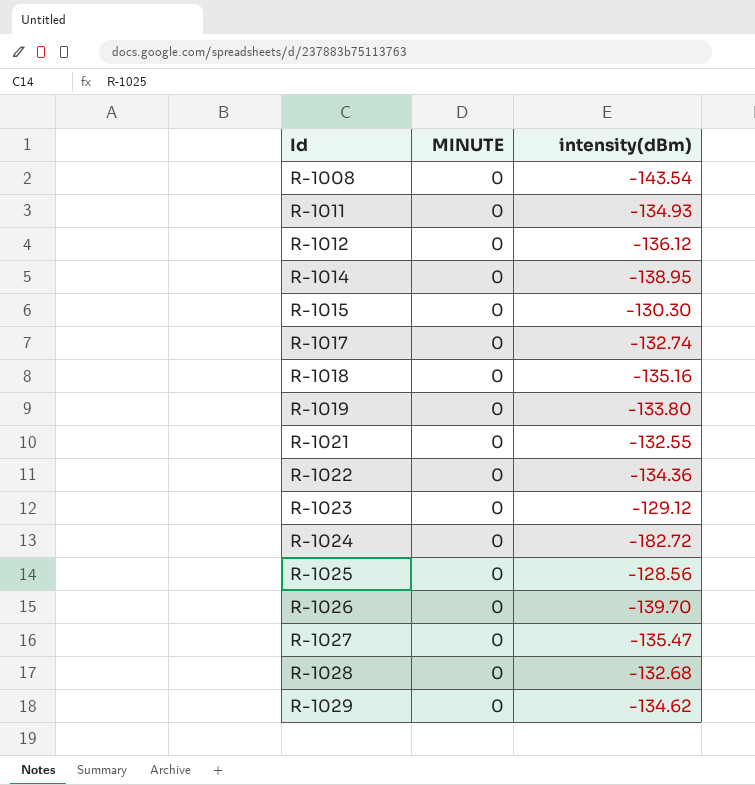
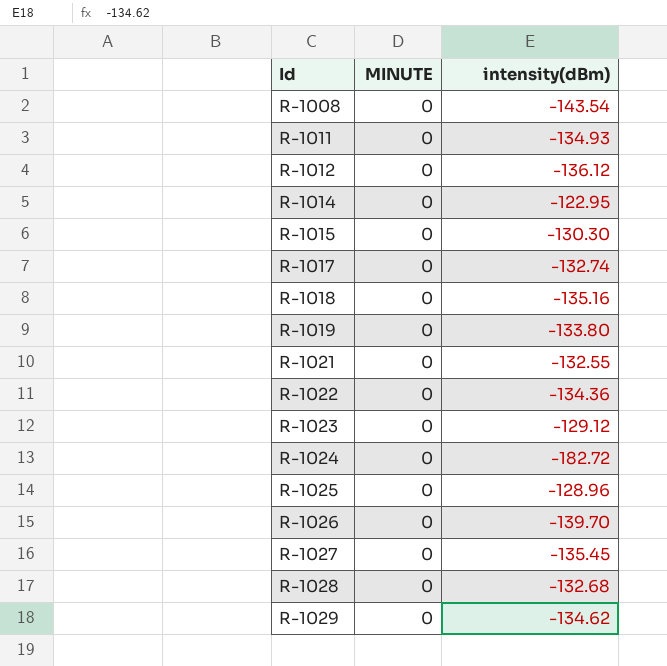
R-1014 | intensity(dBm): -138.95 -> -122.95
R-1025 | intensity(dBm): -128.56 -> -128.96
R-1027 | intensity(dBm): -135.47 -> -135.45

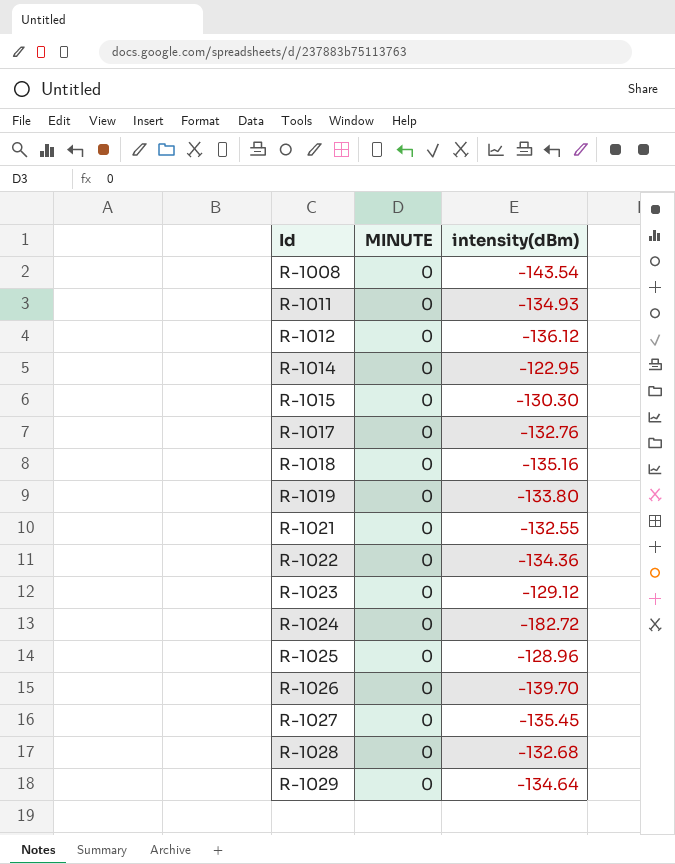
R-1017 | intensity(dBm): -132.74 -> -132.76
R-1029 | intensity(dBm): -134.62 -> -134.64

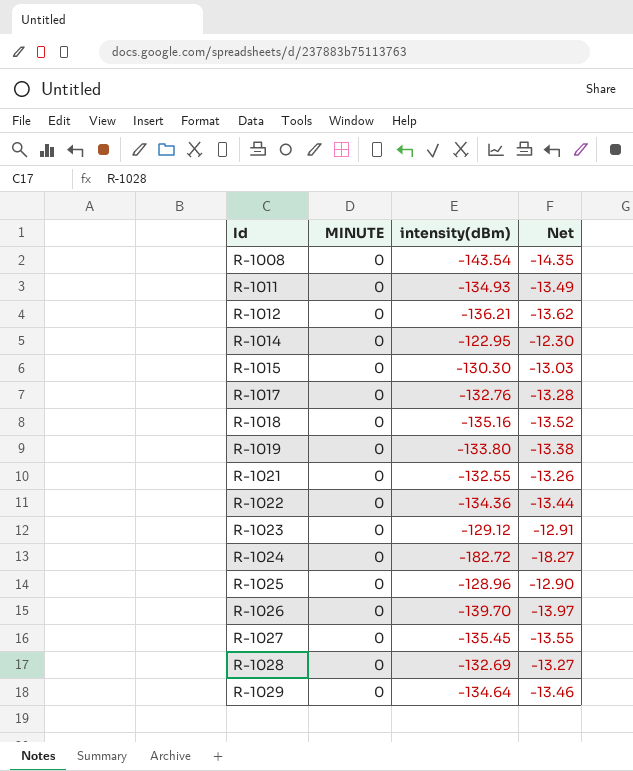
column Net | formula: none -> [intensity(dBm)] * 0.1
R-1012 | intensity(dBm): -136.12 -> -136.21
R-1028 | intensity(dBm): -132.68 -> -132.69

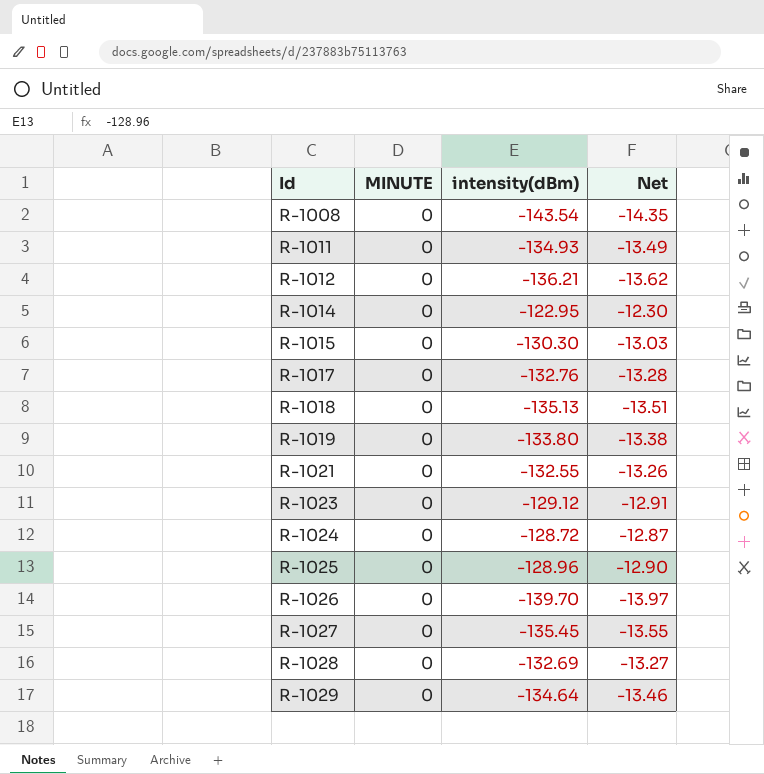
row R-1022: 0 | -134.36 | -13.44 -> none
R-1018 | intensity(dBm): -135.16 -> -135.13
R-1018 | Net: -13.52 -> -13.51
R-1024 | intensity(dBm): -182.72 -> -128.72
R-1024 | Net: -18.27 -> -12.87

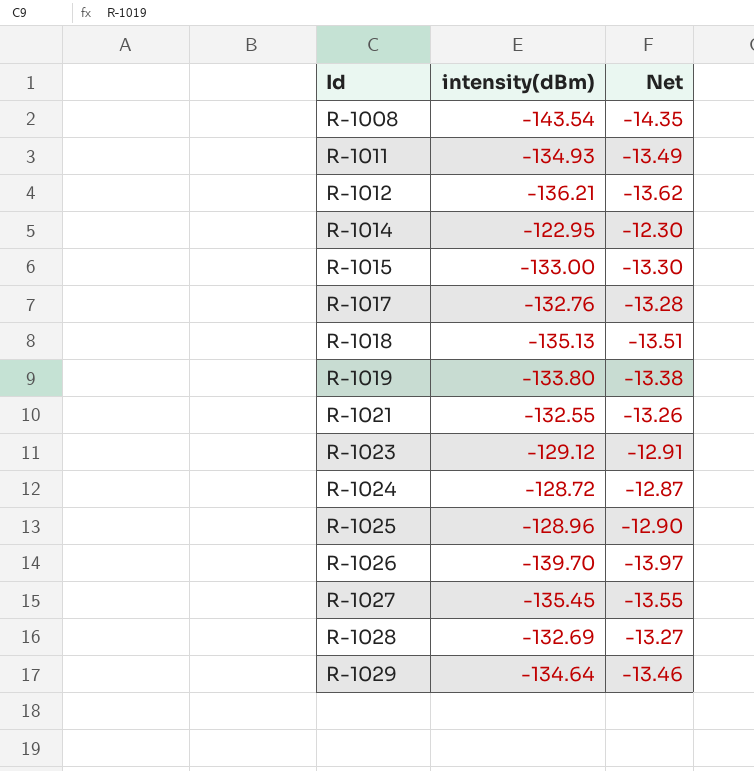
column MINUTE | position: 2 -> none
R-1015 | intensity(dBm): -130.30 -> -133.00
R-1015 | Net: -13.03 -> -13.30

